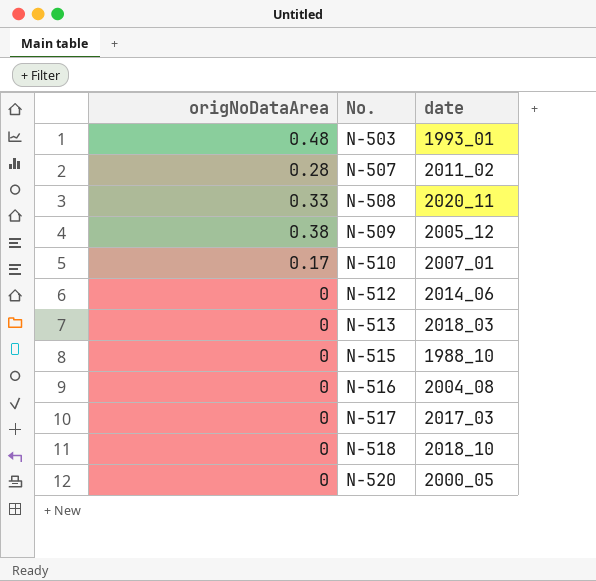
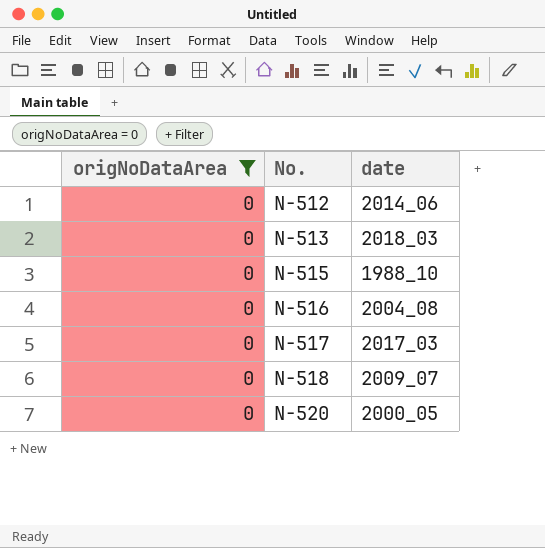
filter: none -> origNoDataArea = 0
N-518 | date: 2018_10 -> 2009_07

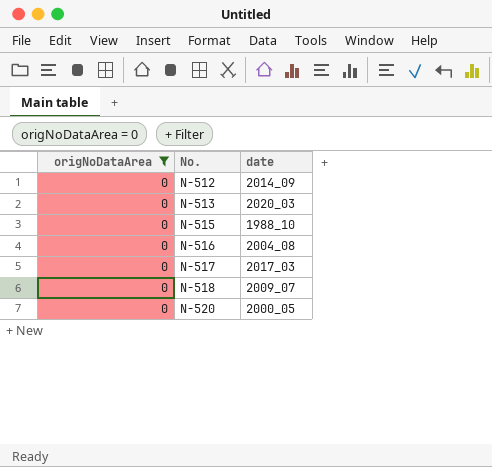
N-512 | date: 2014_06 -> 2014_09
N-513 | date: 2018_03 -> 2020_03

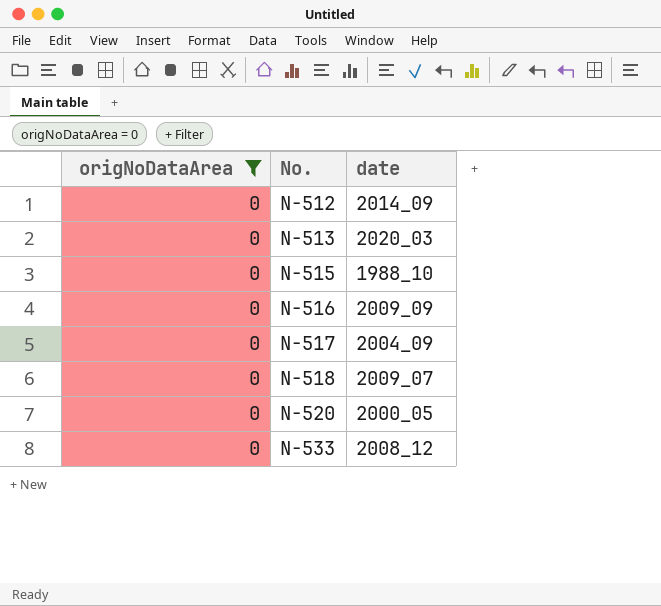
N-516 | date: 2004_08 -> 2009_09
N-517 | date: 2017_03 -> 2004_09
row N-533: none -> 0 | 2008_12

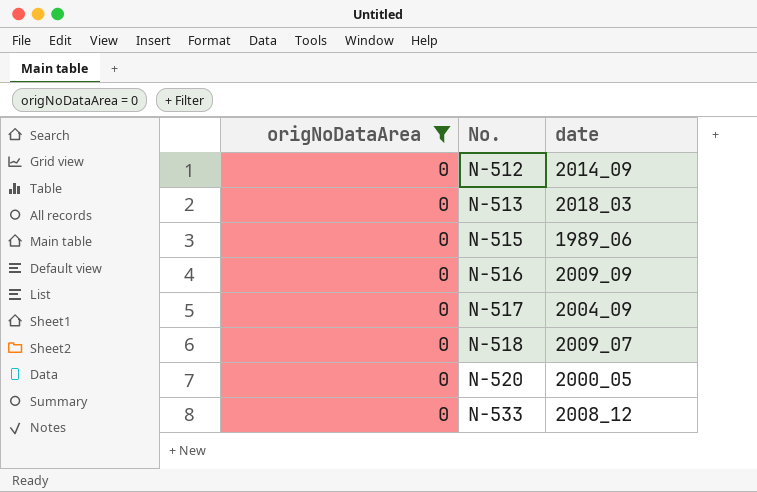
N-513 | date: 2020_03 -> 2018_03
N-515 | date: 1988_10 -> 1989_06

